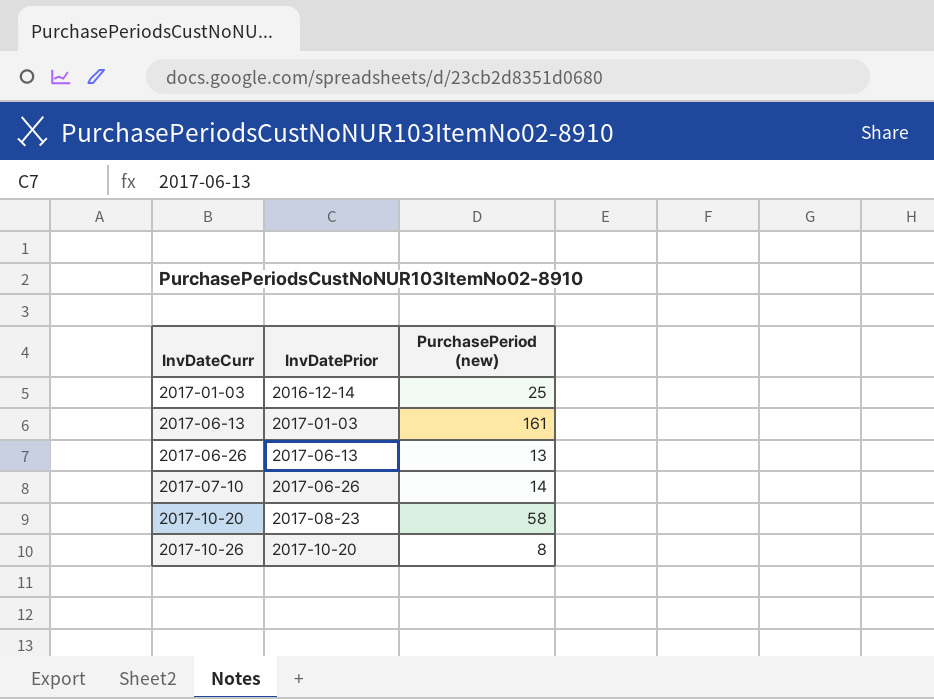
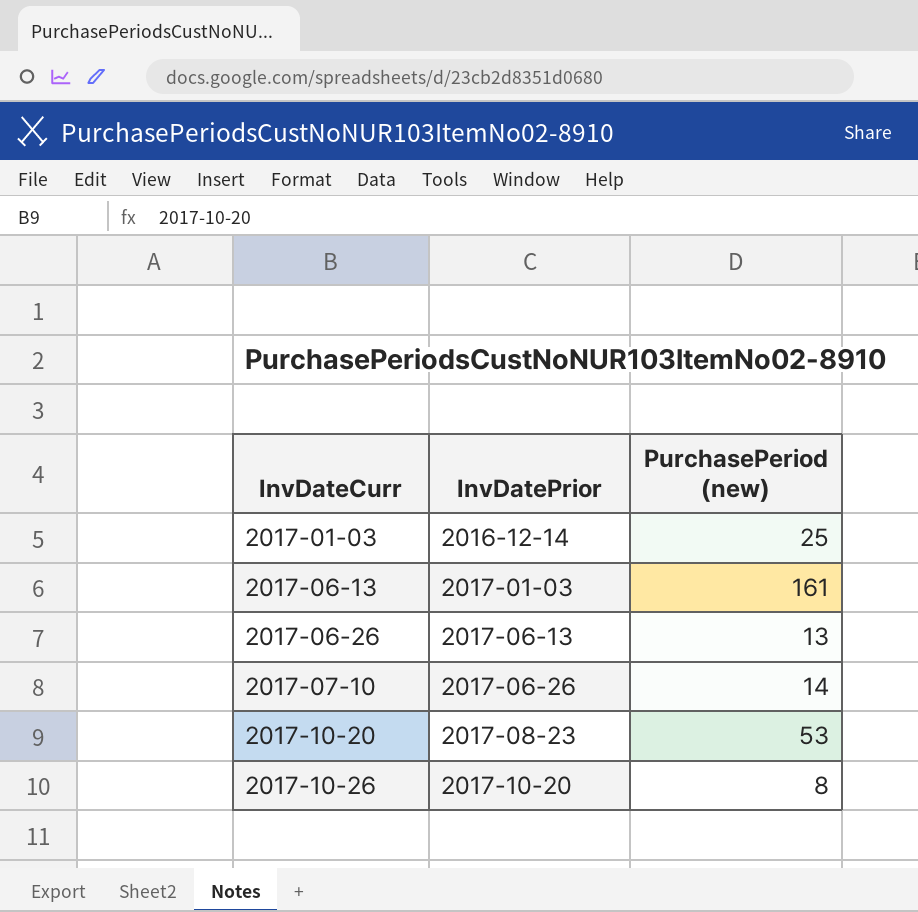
2017-10-20 | PurchasePeriod (new): 58 -> 53

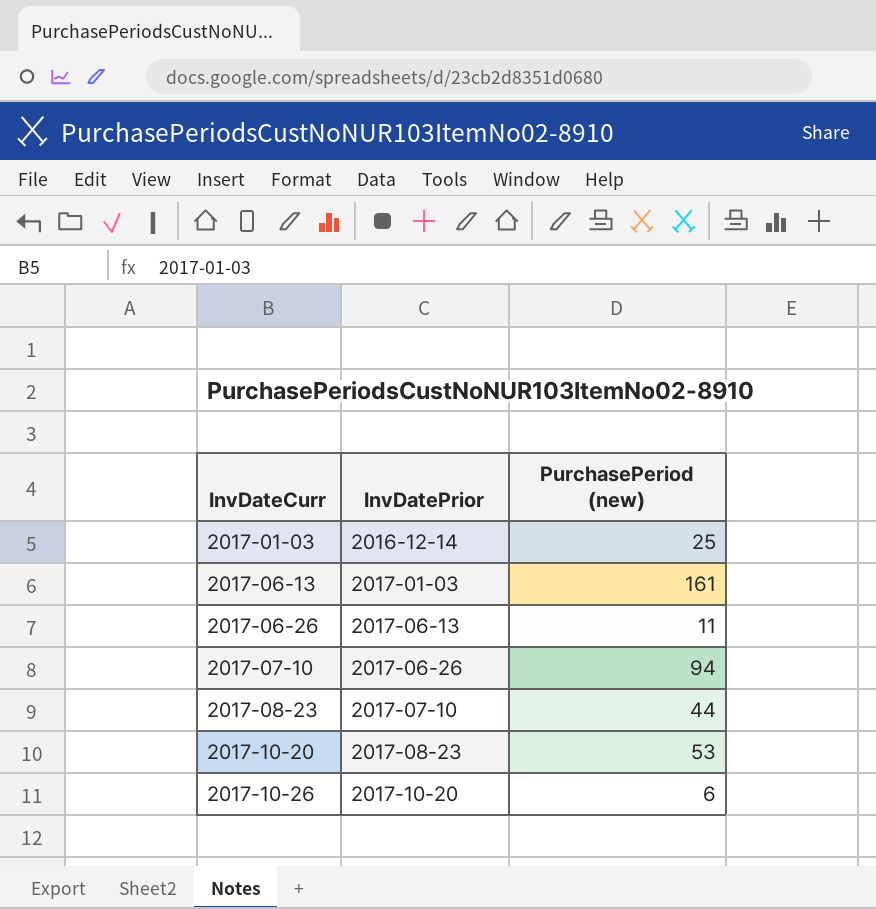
2017-06-26 | PurchasePeriod (new): 13 -> 11
2017-07-10 | PurchasePeriod (new): 14 -> 94
row 2017-08-23: none -> 2017-07-10 | 44
2017-10-26 | PurchasePeriod (new): 8 -> 6

